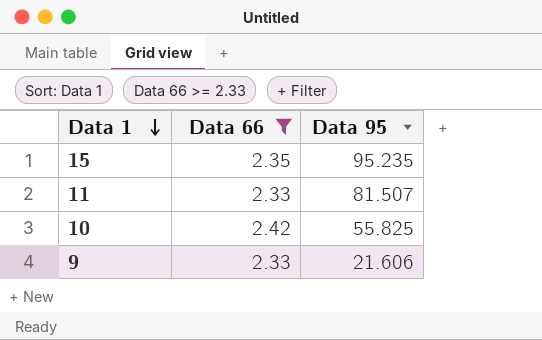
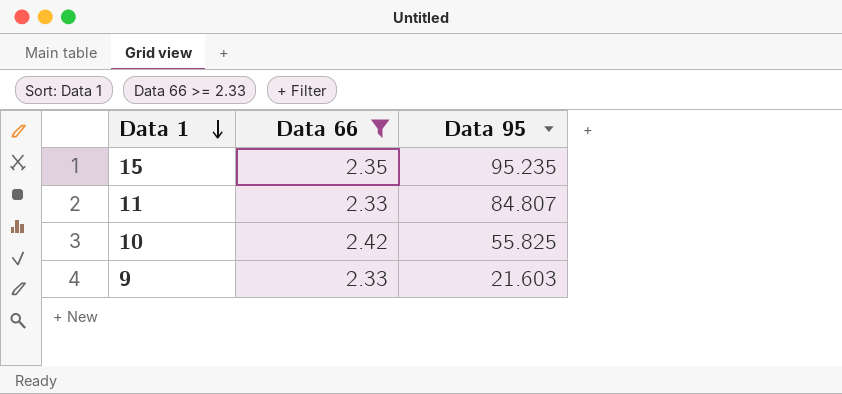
11 | Data 95: 81.507 -> 84.807
9 | Data 95: 21.606 -> 21.603

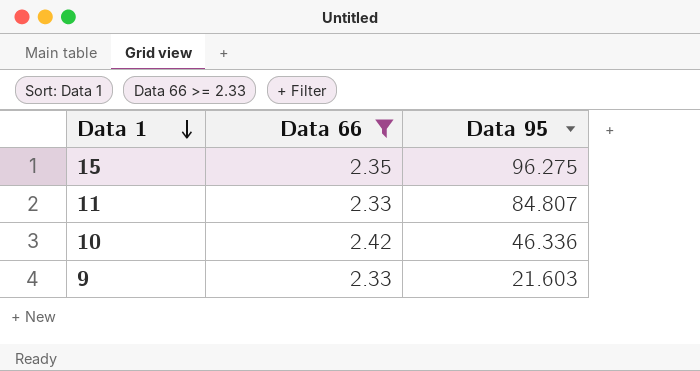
15 | Data 95: 95.235 -> 96.275
10 | Data 95: 55.825 -> 46.336

